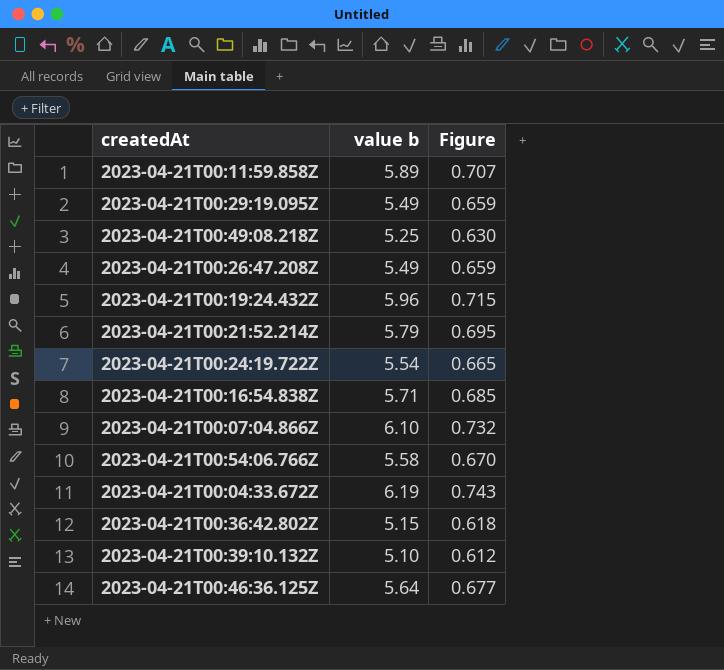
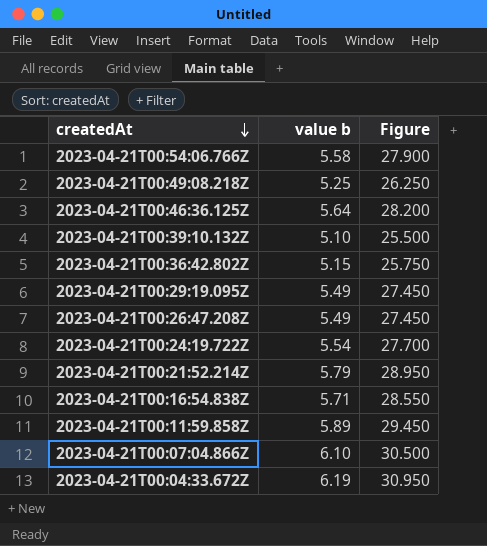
row order: none -> createdAt descending
column Figure | formula: [value b] * 0.12 -> [value b] * 5
row 2023-04-21T00:19:24.432Z: 5.96 | 0.715 -> none

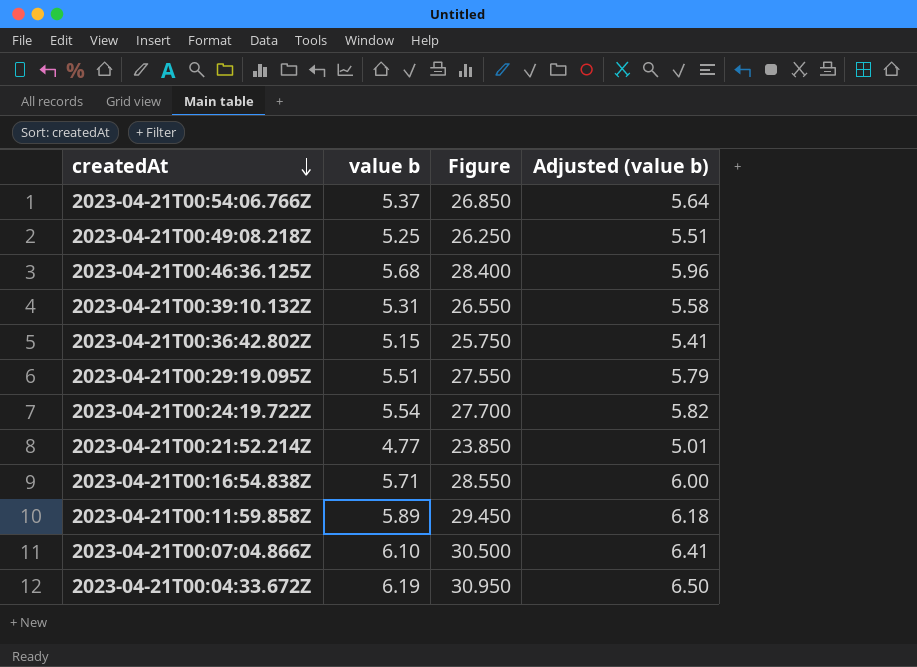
column Adjusted (value b) | formula: none -> [value b] * 1.05
row 2023-04-21T00:26:47.208Z: 5.49 | 27.450 -> none
2023-04-21T00:54:06.766Z | value b: 5.58 -> 5.37
2023-04-21T00:54:06.766Z | Figure: 27.900 -> 26.850
2023-04-21T00:46:36.125Z | value b: 5.64 -> 5.68
2023-04-21T00:46:36.125Z | Figure: 28.200 -> 28.400
2023-04-21T00:39:10.132Z | value b: 5.10 -> 5.31
2023-04-21T00:39:10.132Z | Figure: 25.500 -> 26.550
2023-04-21T00:29:19.095Z | value b: 5.49 -> 5.51
2023-04-21T00:29:19.095Z | Figure: 27.450 -> 27.550
2023-04-21T00:21:52.214Z | value b: 5.79 -> 4.77
2023-04-21T00:21:52.214Z | Figure: 28.950 -> 23.850

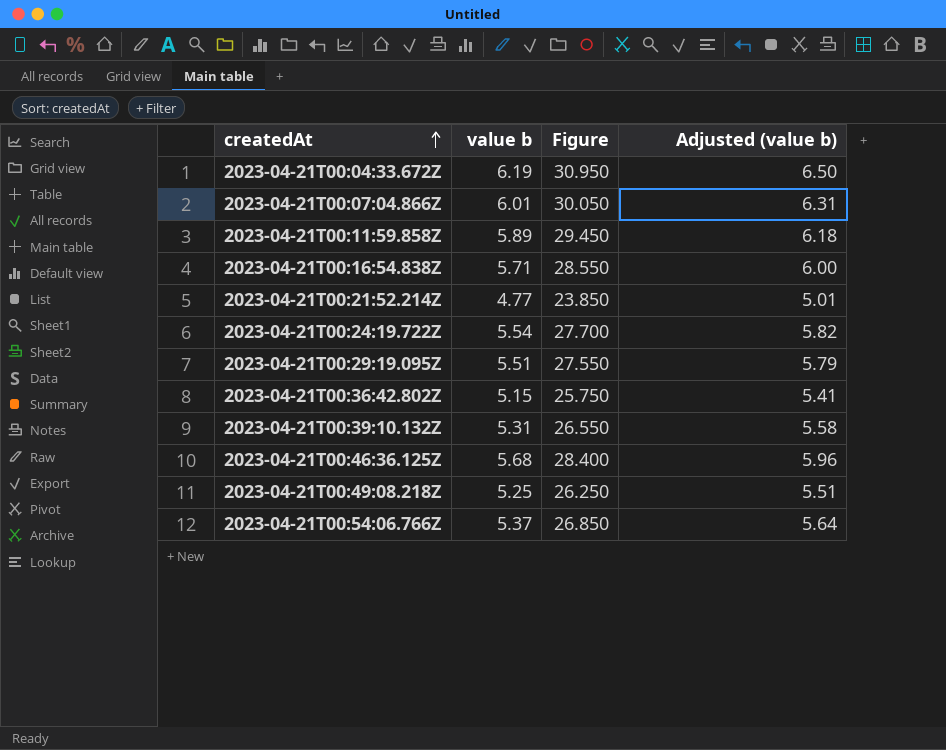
row order: createdAt descending -> createdAt ascending
2023-04-21T00:07:04.866Z | value b: 6.10 -> 6.01
2023-04-21T00:07:04.866Z | Figure: 30.500 -> 30.050
2023-04-21T00:07:04.866Z | Adjusted (value b): 6.41 -> 6.31

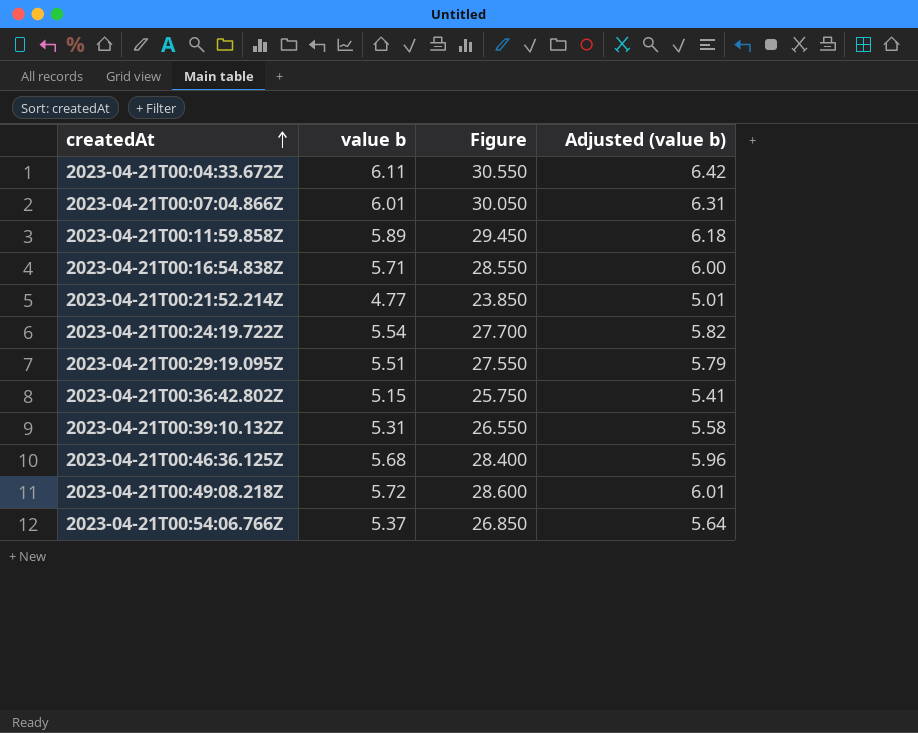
2023-04-21T00:04:33.672Z | value b: 6.19 -> 6.11
2023-04-21T00:04:33.672Z | Figure: 30.950 -> 30.550
2023-04-21T00:04:33.672Z | Adjusted (value b): 6.50 -> 6.42
2023-04-21T00:49:08.218Z | value b: 5.25 -> 5.72
2023-04-21T00:49:08.218Z | Figure: 26.250 -> 28.600
2023-04-21T00:49:08.218Z | Adjusted (value b): 5.51 -> 6.01

